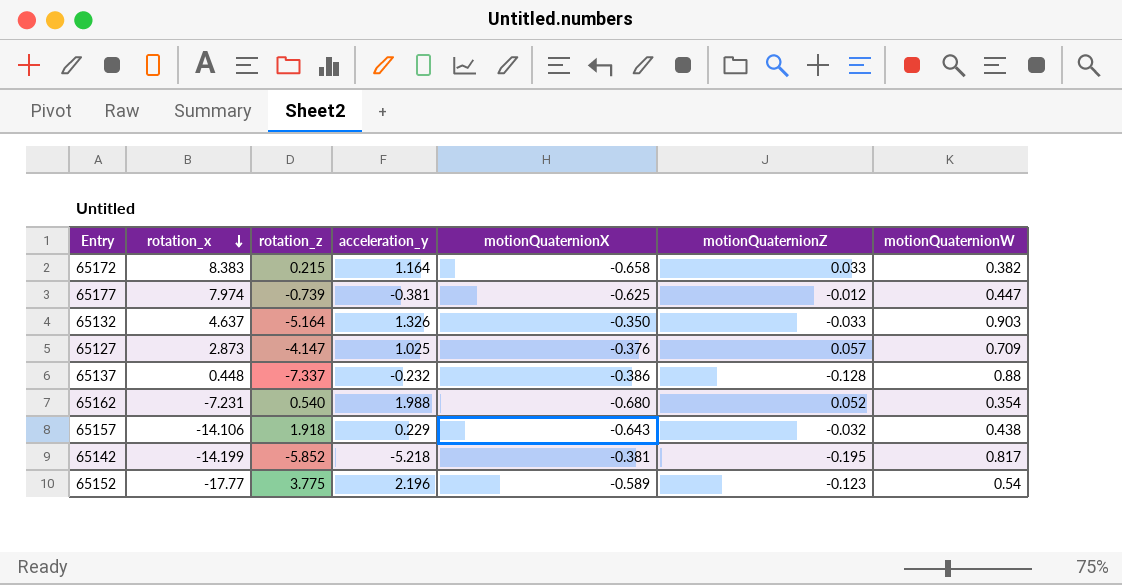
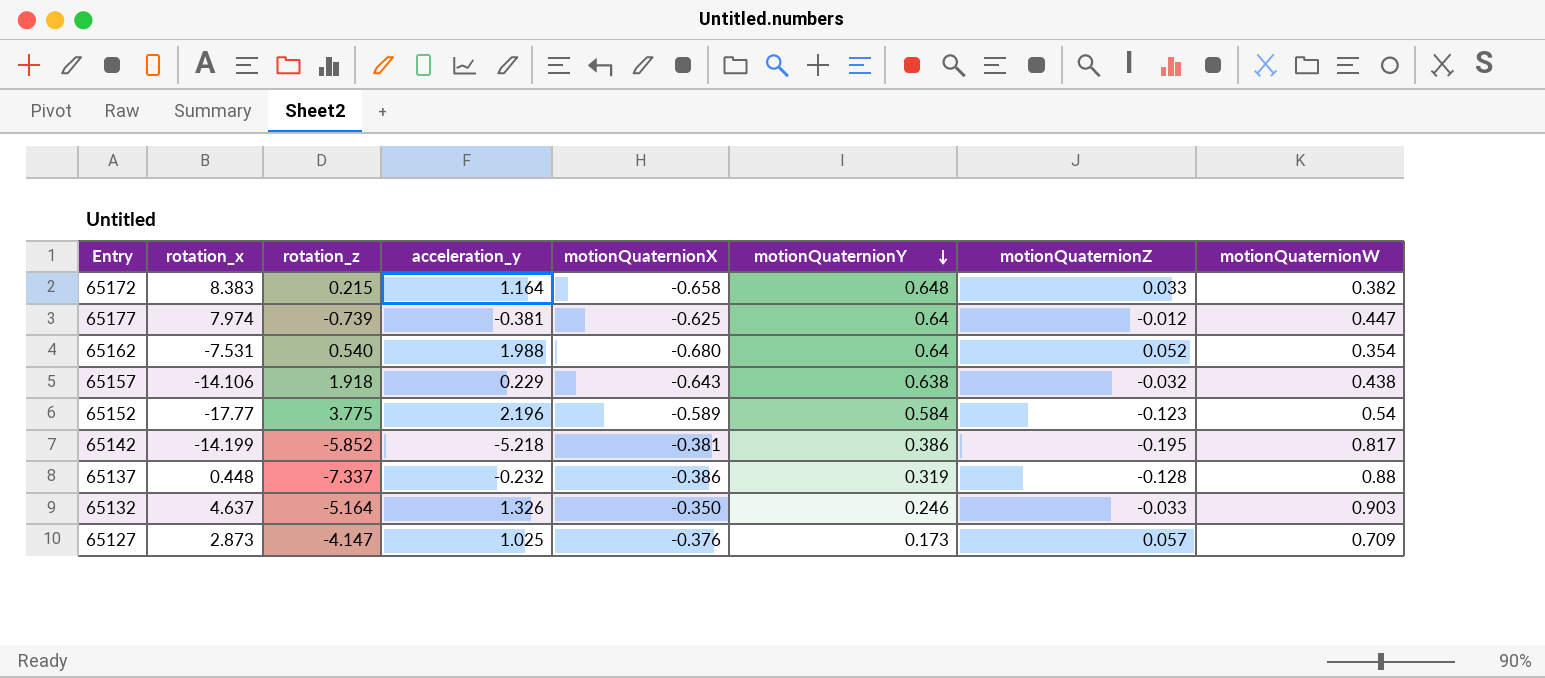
row order: rotation_x descending -> motionQuaternionY descending
column motionQuaternionY | position: none -> 6
65162 | rotation_x: -7.231 -> -7.531

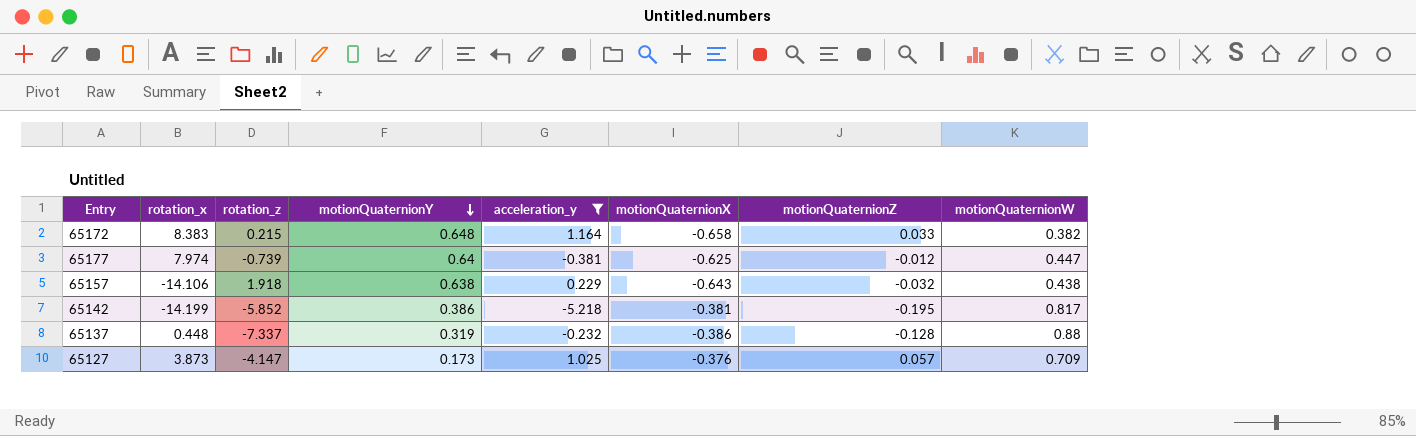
filter: none -> acceleration_y <= 1.164
column motionQuaternionY | position: 6 -> 4
65127 | rotation_x: 2.873 -> 3.873

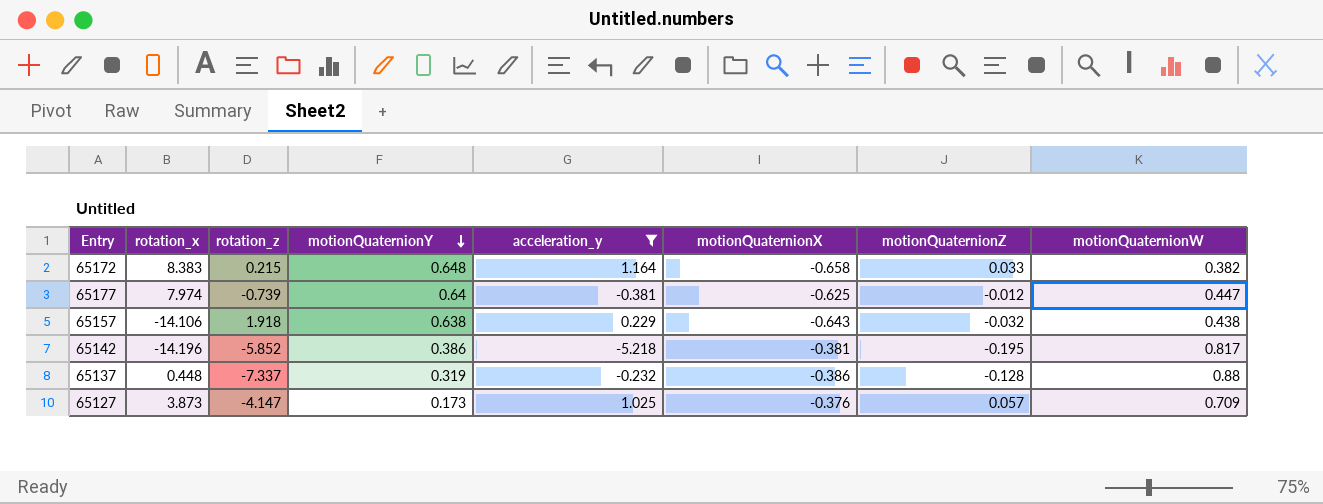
65142 | rotation_x: -14.199 -> -14.196

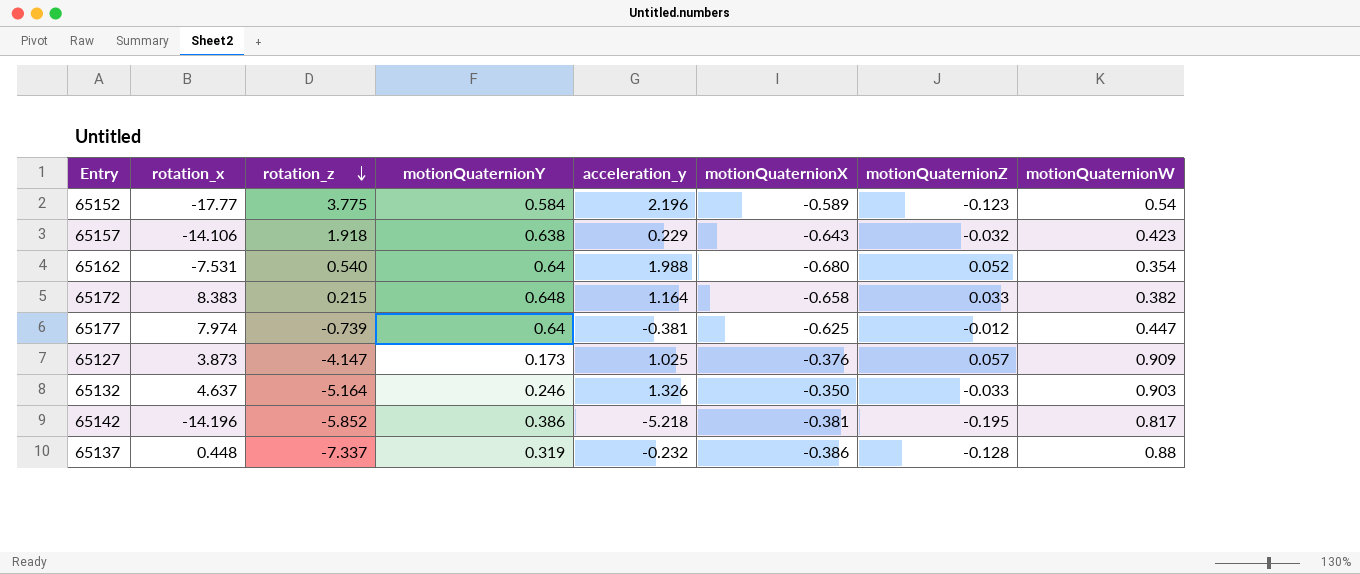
filter: acceleration_y <= 1.164 -> none
row order: motionQuaternionY descending -> rotation_z descending
65157 | motionQuaternionW: 0.438 -> 0.423
65127 | motionQuaternionW: 0.709 -> 0.909

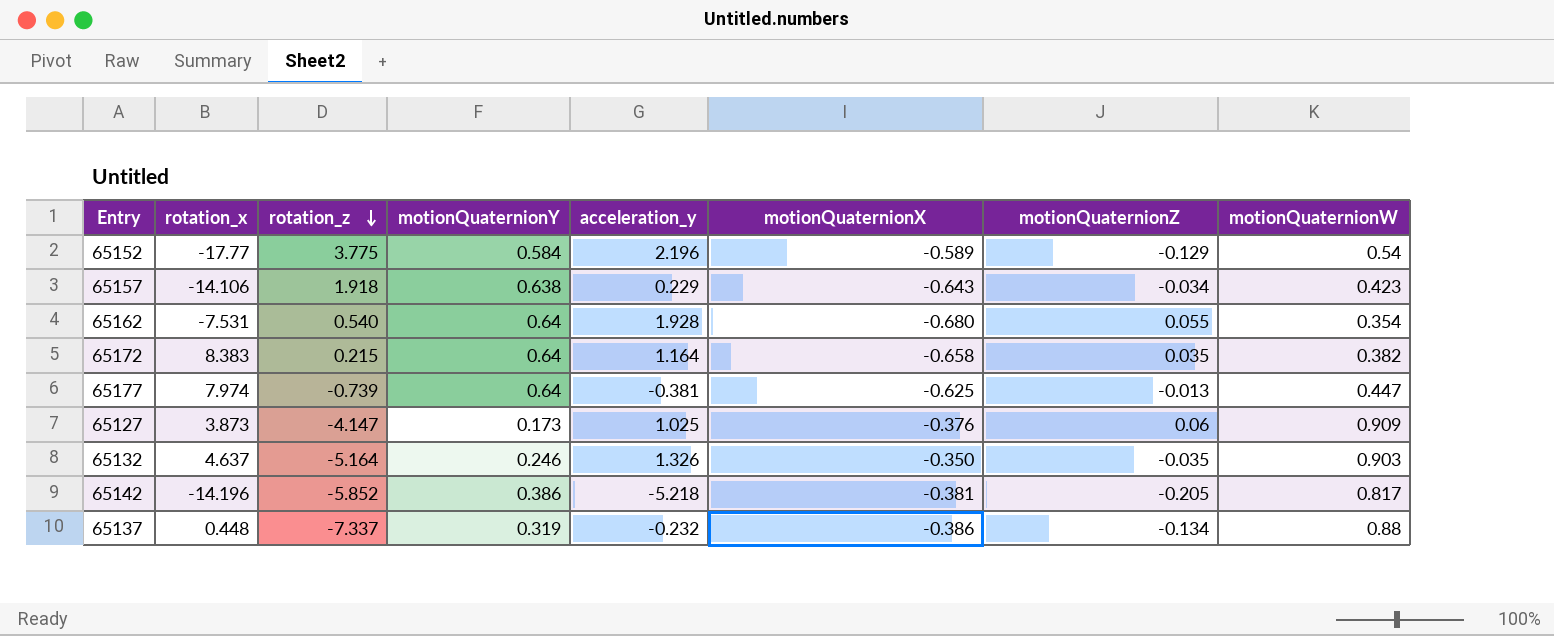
65152 | motionQuaternionZ: -0.123 -> -0.129
65157 | motionQuaternionZ: -0.032 -> -0.034
65162 | acceleration_y: 1.988 -> 1.928
65162 | motionQuaternionZ: 0.052 -> 0.055
65172 | motionQuaternionY: 0.648 -> 0.64
65172 | motionQuaternionZ: 0.033 -> 0.035
65177 | motionQuaternionZ: -0.012 -> -0.013
65127 | motionQuaternionZ: 0.057 -> 0.06
65132 | motionQuaternionZ: -0.033 -> -0.035
65142 | motionQuaternionZ: -0.195 -> -0.205
65137 | motionQuaternionZ: -0.128 -> -0.134

